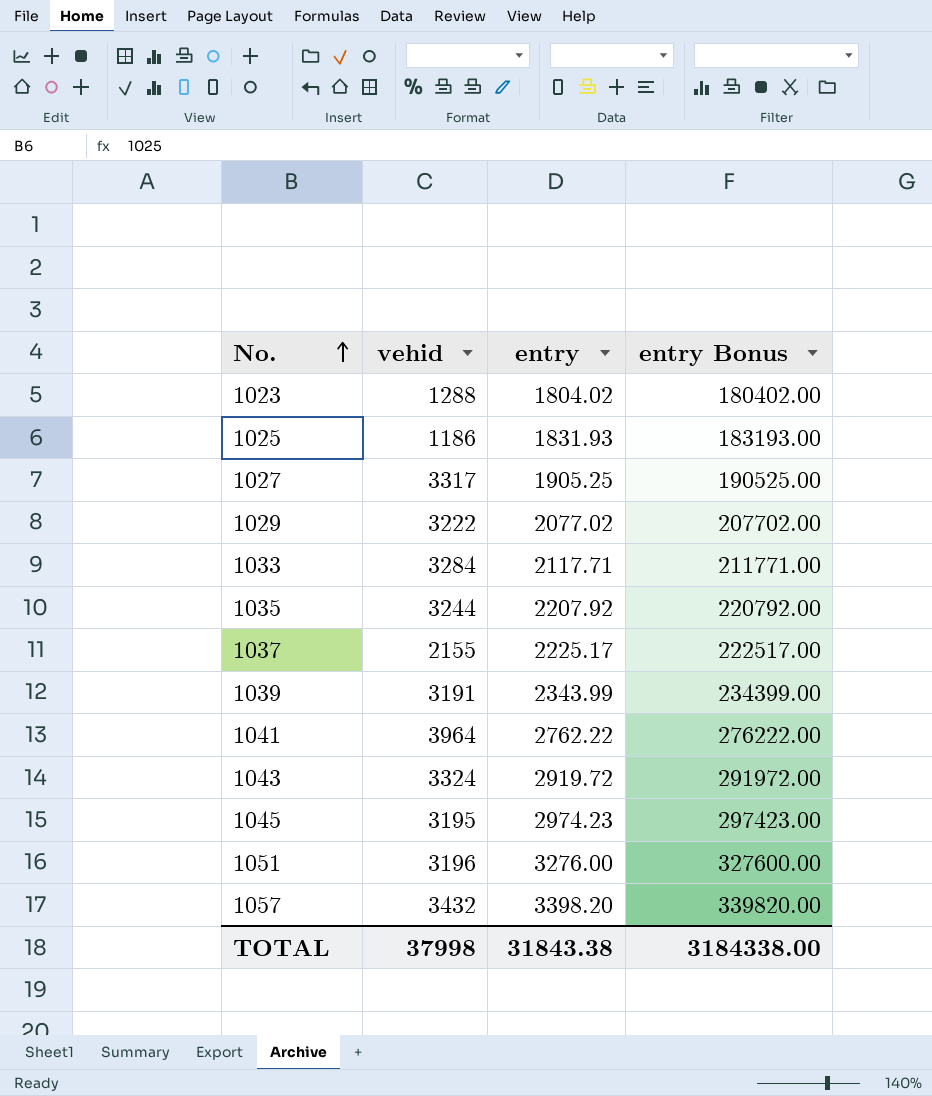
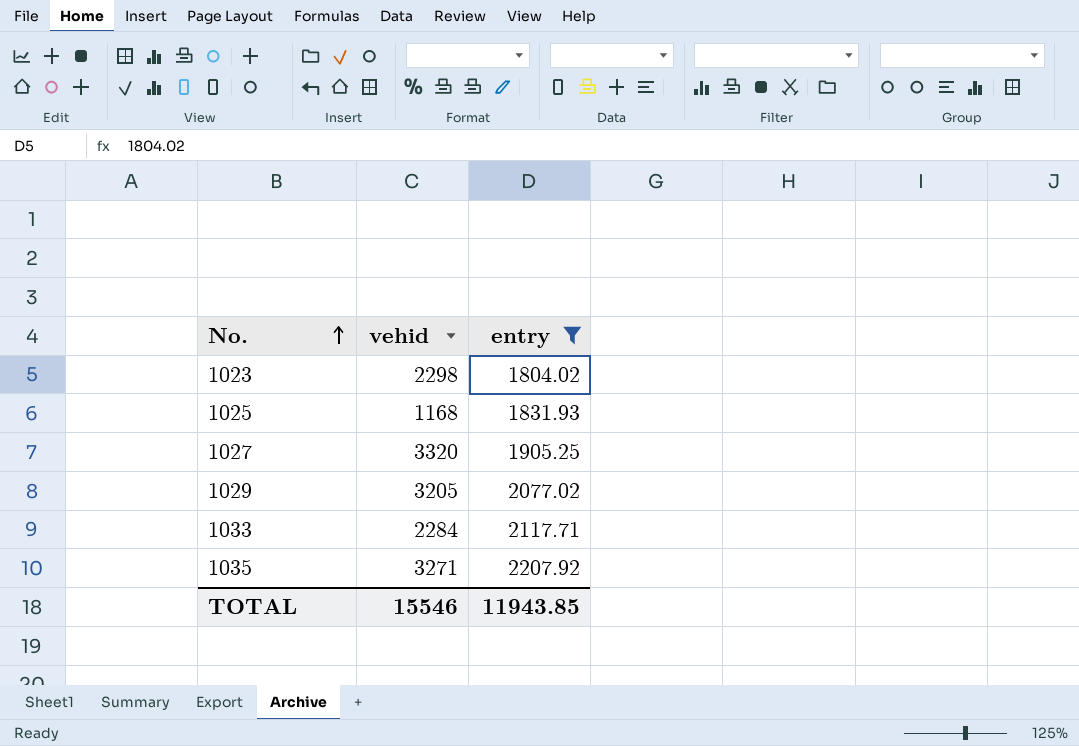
filter: none -> entry <= 2207.92
column entry Bonus | formula: [entry] * 100 -> none
1023 | vehid: 1288 -> 2298
1025 | vehid: 1186 -> 1168
1027 | vehid: 3317 -> 3320
1029 | vehid: 3222 -> 3205
1033 | vehid: 3284 -> 2284
1035 | vehid: 3244 -> 3271
TOTAL | vehid: 37998 -> 15546
TOTAL | entry: 31843.38 -> 11943.85

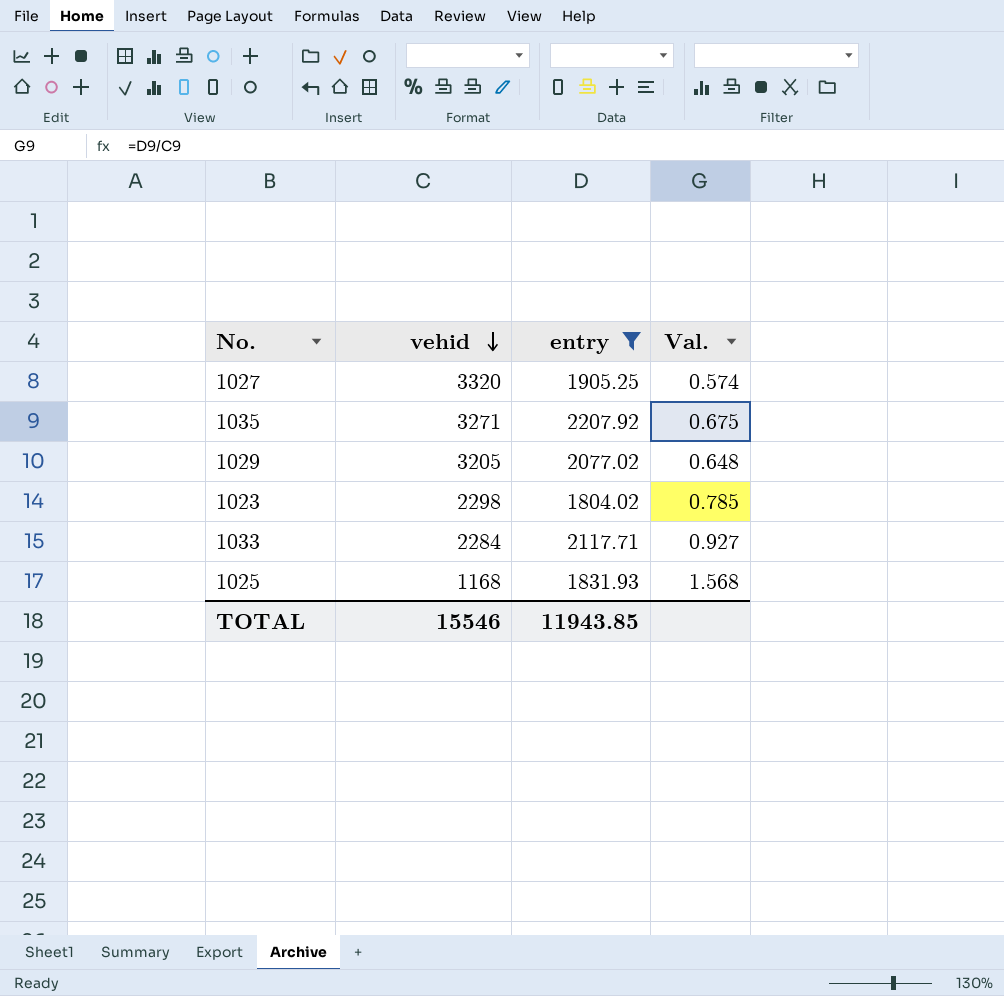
row order: No. ascending -> vehid descending
column Val. | formula: none -> [entry] / [vehid]

